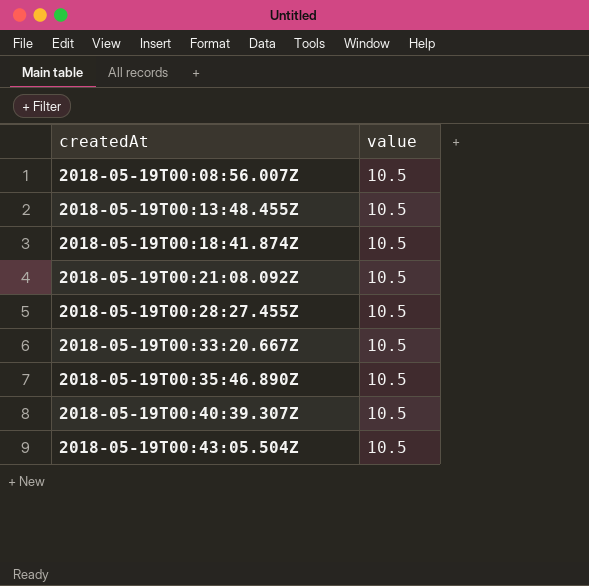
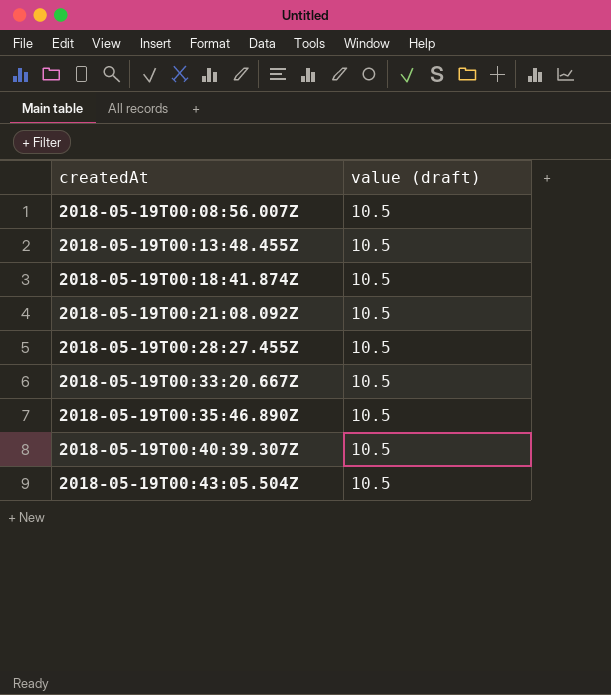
column name: value -> value (draft)

